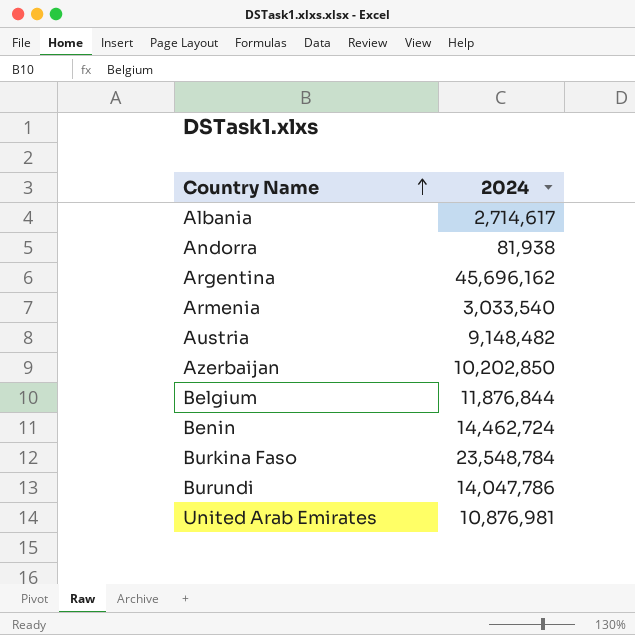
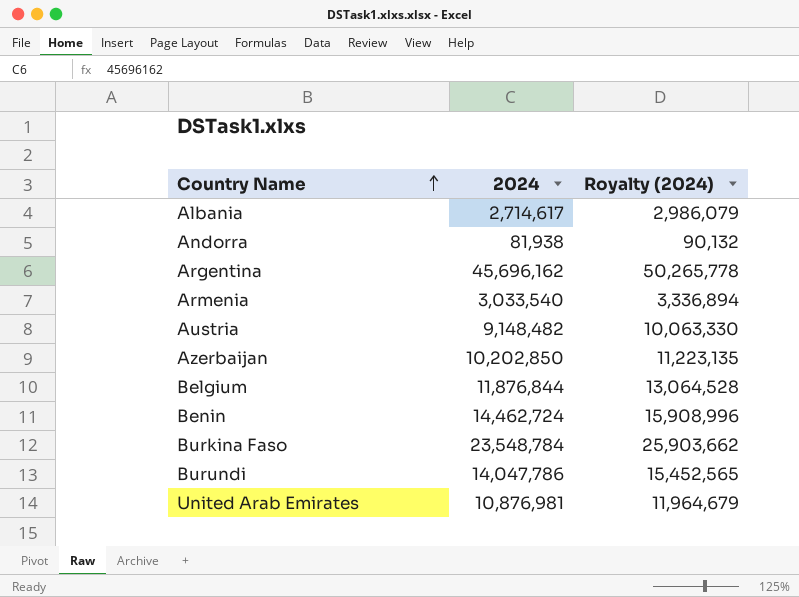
column Royalty (2024) | formula: none -> [2024] * 1.1

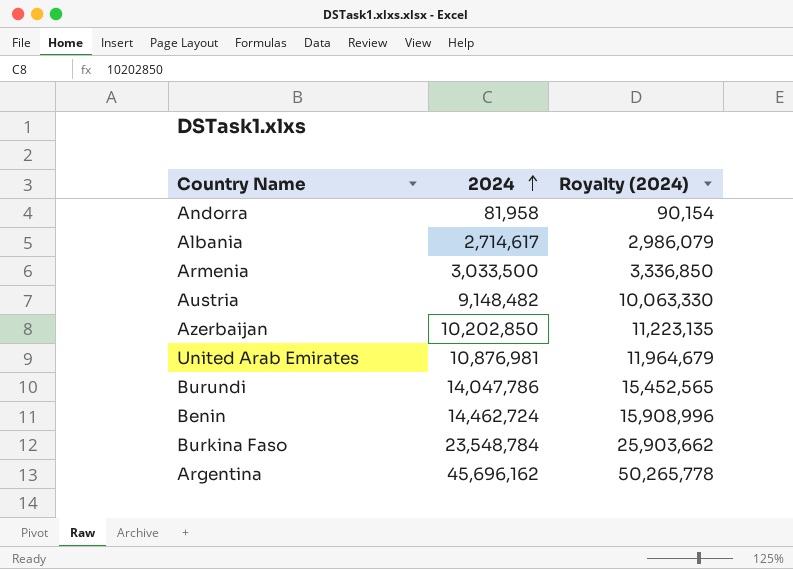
row order: Country Name ascending -> 2024 ascending
row Belgium: 11,876,844 | 13,064,528 -> none
Andorra | 2024: 81,938 -> 81,958
Andorra | Royalty (2024): 90,132 -> 90,154
Armenia | 2024: 3,033,540 -> 3,033,500
Armenia | Royalty (2024): 3,336,894 -> 3,336,850

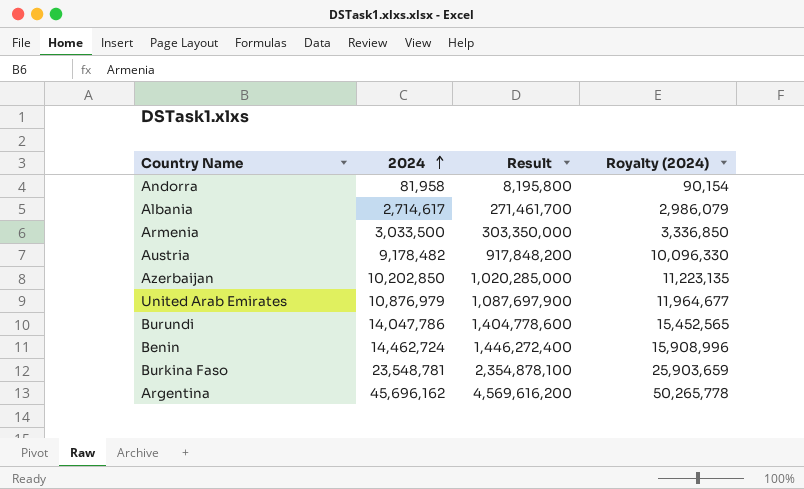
column Result | formula: none -> [2024] * 100
Austria | 2024: 9,148,482 -> 9,178,482
Austria | Royalty (2024): 10,063,330 -> 10,096,330
United Arab Emirates | 2024: 10,876,981 -> 10,876,979
United Arab Emirates | Royalty (2024): 11,964,679 -> 11,964,677
Burkina Faso | 2024: 23,548,784 -> 23,548,781
Burkina Faso | Royalty (2024): 25,903,662 -> 25,903,659

